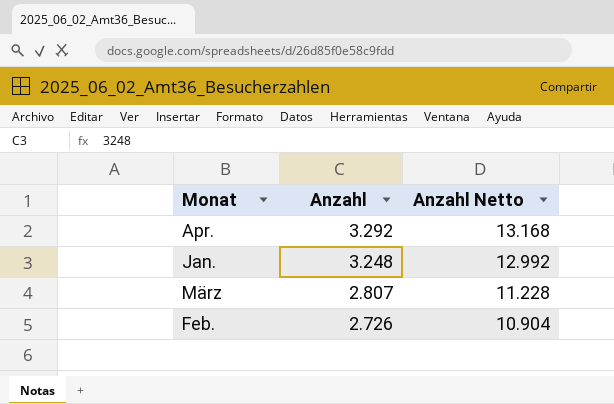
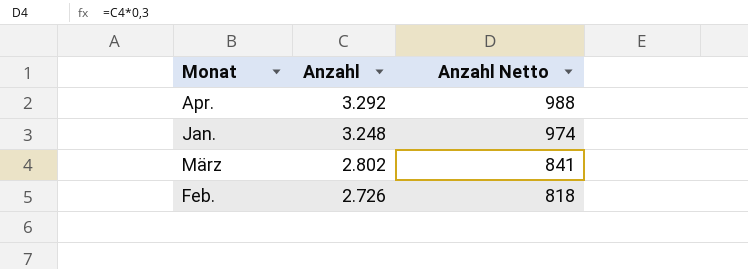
column Anzahl Netto | formula: [Anzahl] * 4 -> [Anzahl] * 0,3
März | Anzahl: 2.807 -> 2.802

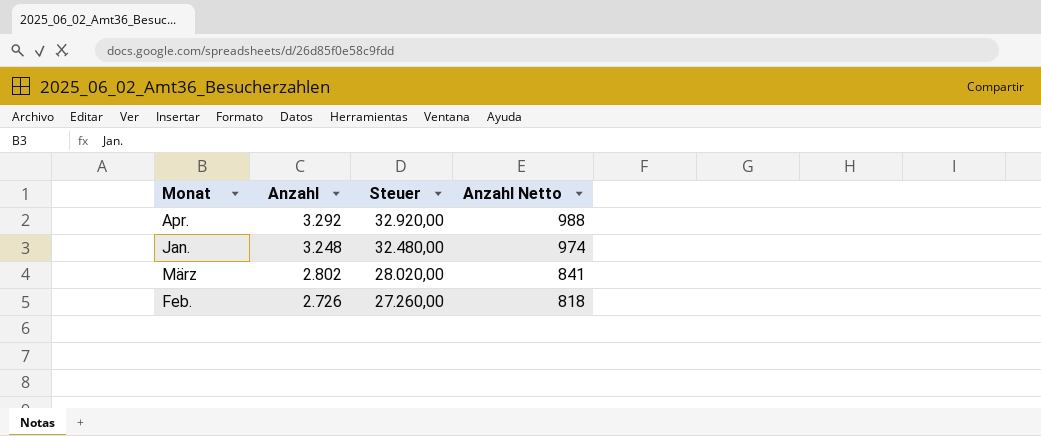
column Steuer | formula: none -> [Anzahl] * 10

